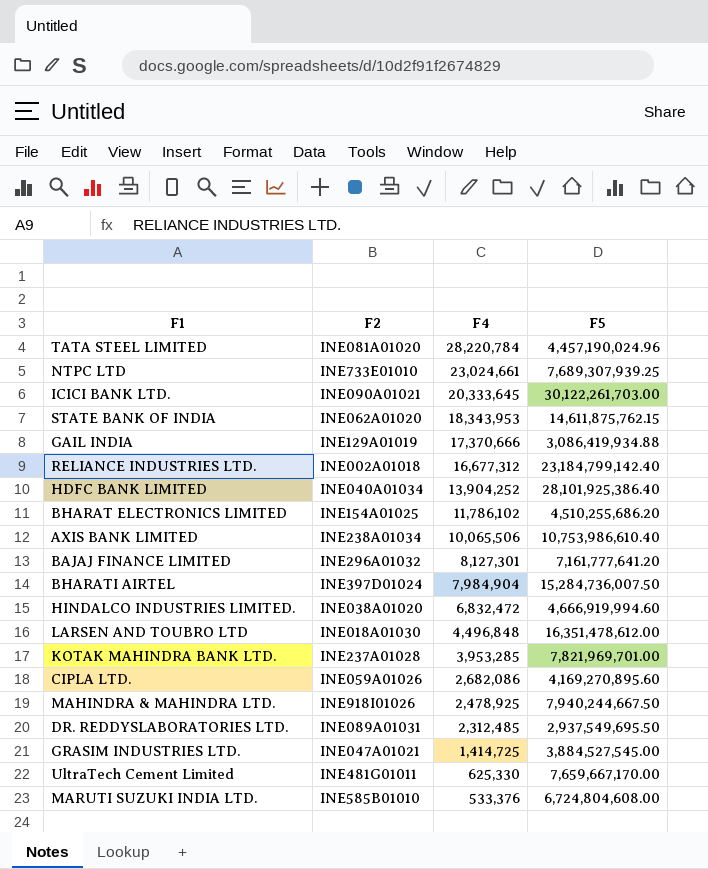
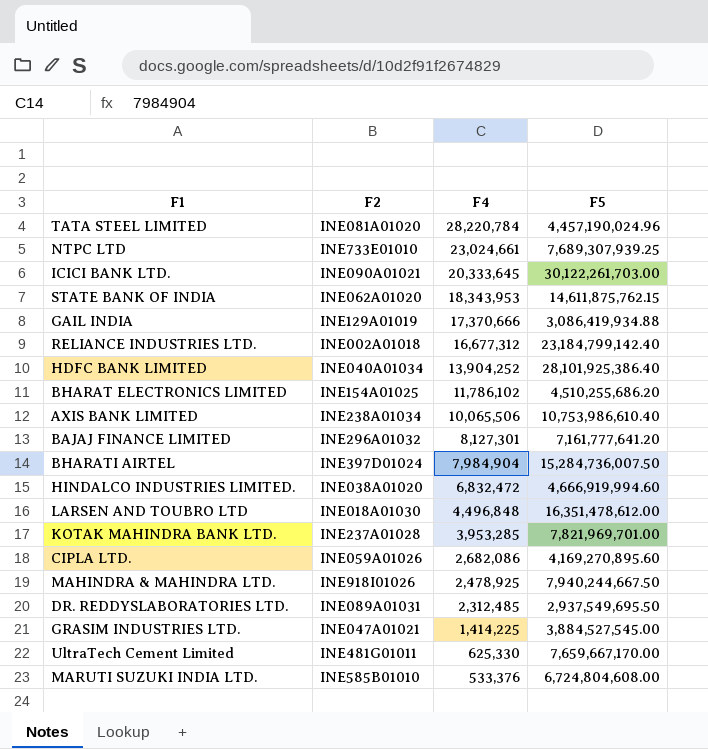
GRASIM INDUSTRIES LTD. | F4: 1,414,725 -> 1,414,225

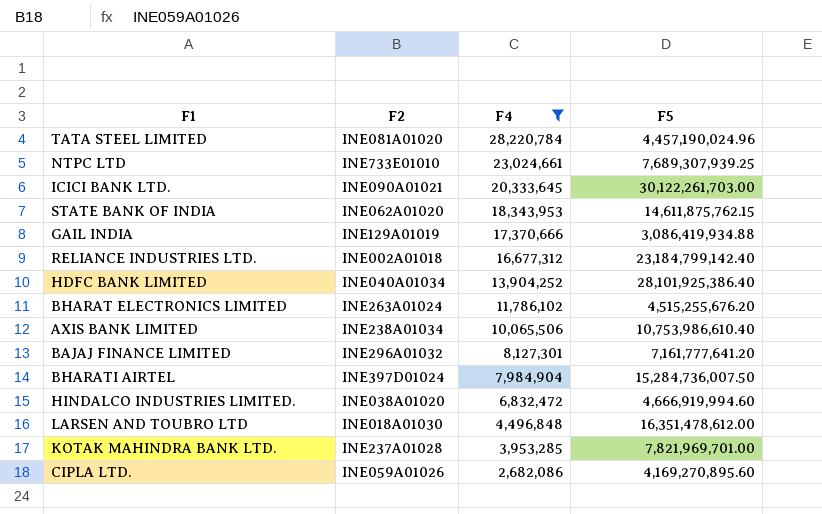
filter: none -> F4 >= 2,682,086
BHARAT ELECTRONICS LIMITED | F2: INE154A01025 -> INE263A01024
BHARAT ELECTRONICS LIMITED | F5: 4,510,255,686.20 -> 4,515,255,676.20

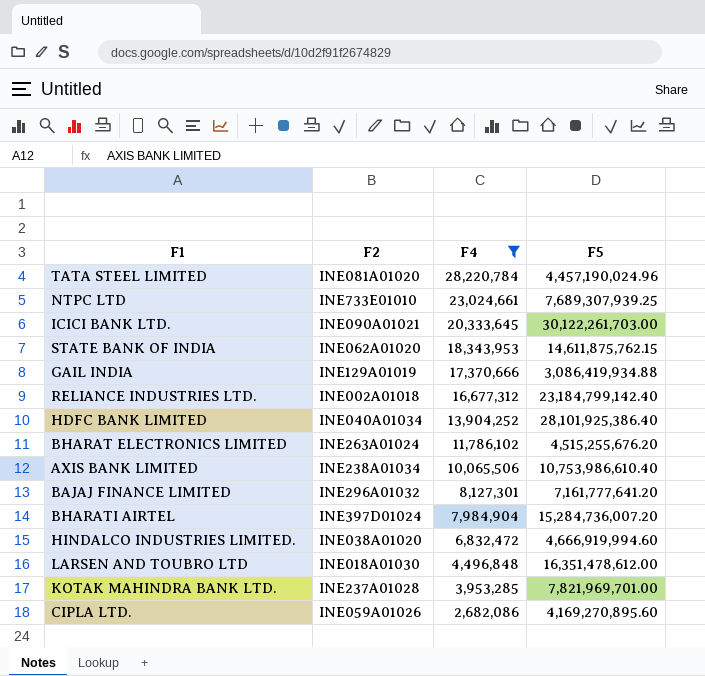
BHARATI AIRTEL | F5: 15,284,736,007.50 -> 15,284,736,007.20

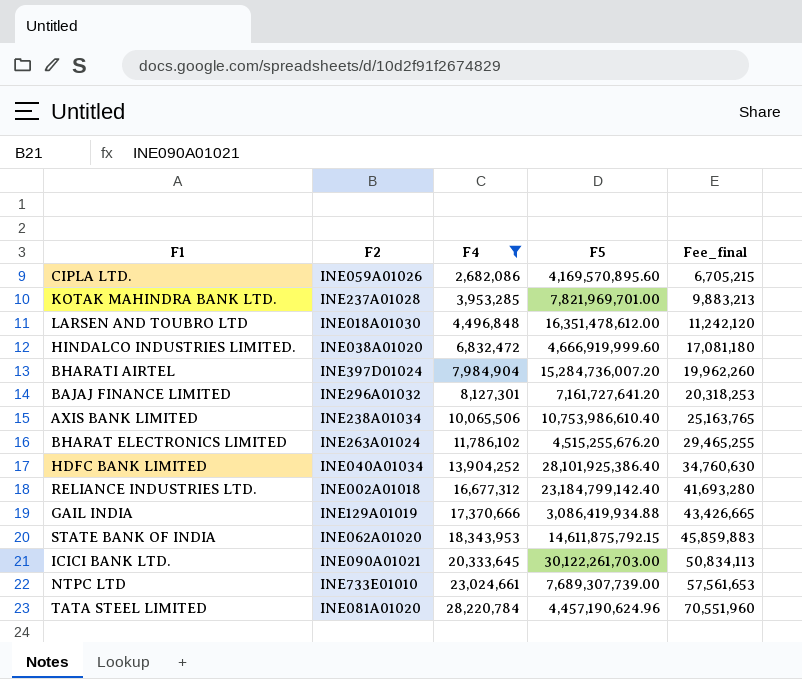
row order: F4 descending -> F4 ascending
column Fee_final | formula: none -> [F4] * 2.5
CIPLA LTD. | F5: 4,169,270,895.60 -> 4,169,570,895.60
HINDALCO INDUSTRIES LIMITED. | F5: 4,666,919,994.60 -> 4,666,919,999.60
BAJAJ FINANCE LIMITED | F5: 7,161,777,641.20 -> 7,161,727,641.20
STATE BANK OF INDIA | F5: 14,611,875,762.15 -> 14,611,875,792.15
NTPC LTD | F5: 7,689,307,939.25 -> 7,689,307,739.00
TATA STEEL LIMITED | F5: 4,457,190,024.96 -> 4,457,190,624.96

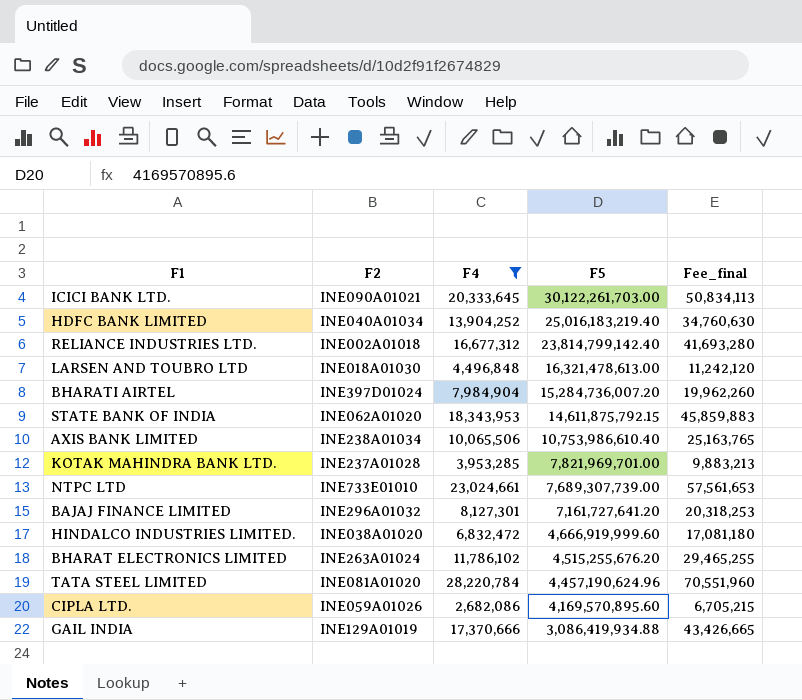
row order: F4 ascending -> F5 descending
HDFC BANK LIMITED | F5: 28,101,925,386.40 -> 25,016,183,219.40
RELIANCE INDUSTRIES LTD. | F5: 23,184,799,142.40 -> 23,814,799,142.40
LARSEN AND TOUBRO LTD | F5: 16,351,478,612.00 -> 16,321,478,613.00

